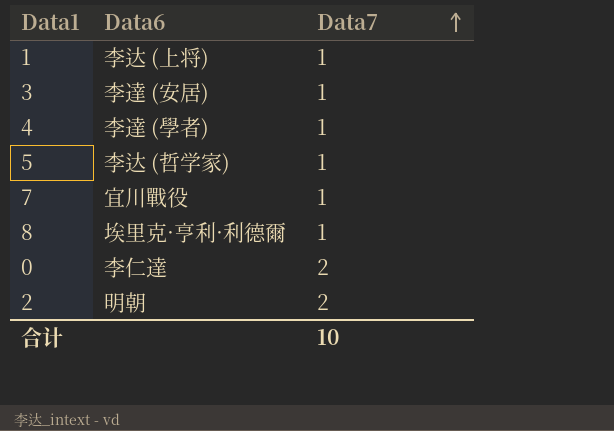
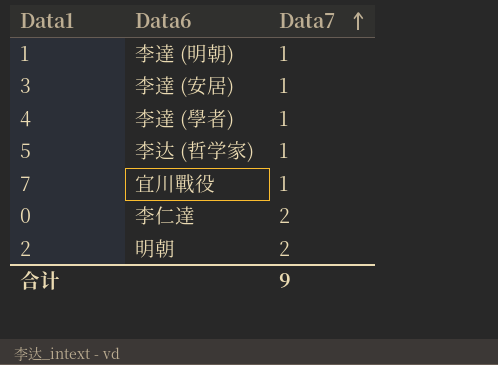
row 8: 埃里克·亨利·利德爾 | 1 -> none
1 | Data6: 李达 (上将) -> 李達 (明朝)
合计 | Data7: 10 -> 9

